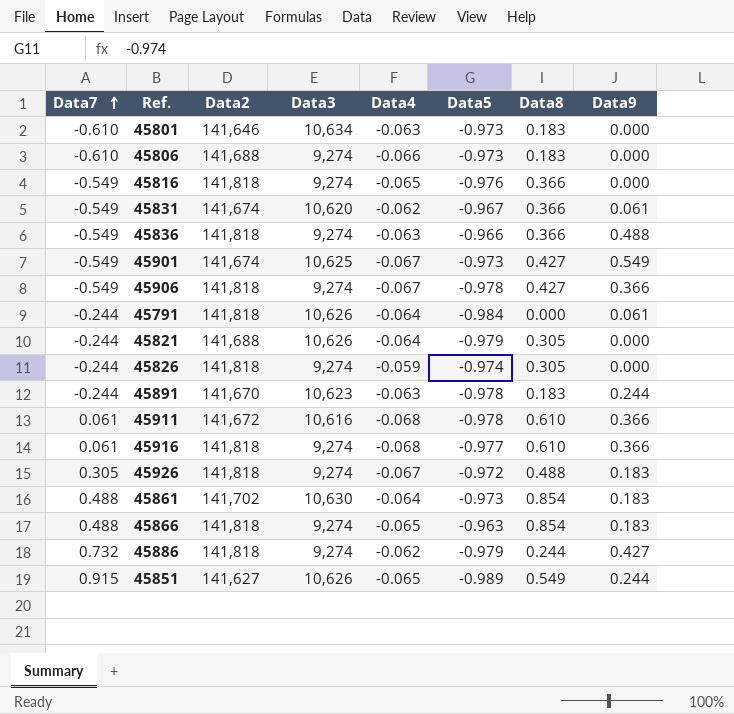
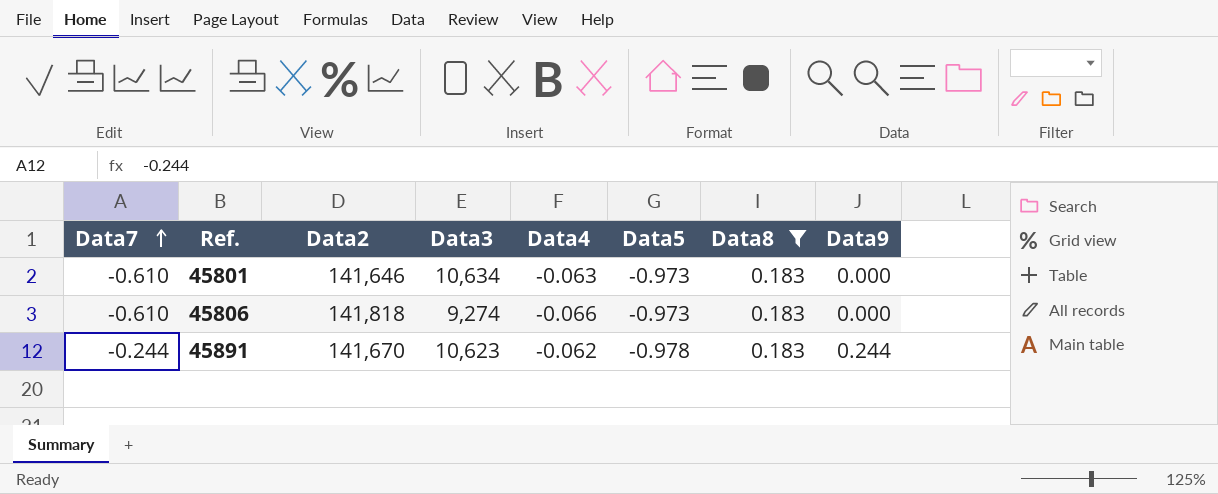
filter: none -> Data8 = 0.183
45806 | Data2: 141,688 -> 141,818
45891 | Data4: -0.063 -> -0.062

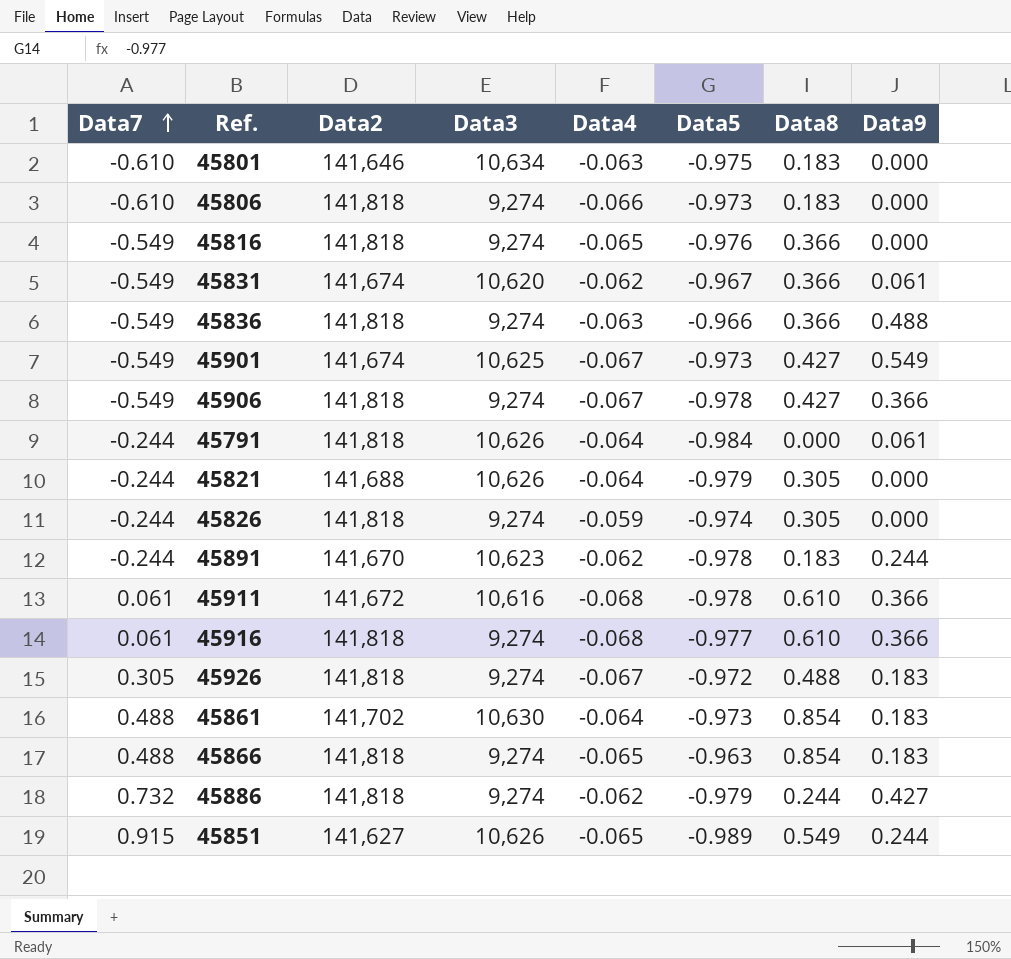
filter: Data8 = 0.183 -> none
45801 | Data5: -0.973 -> -0.975

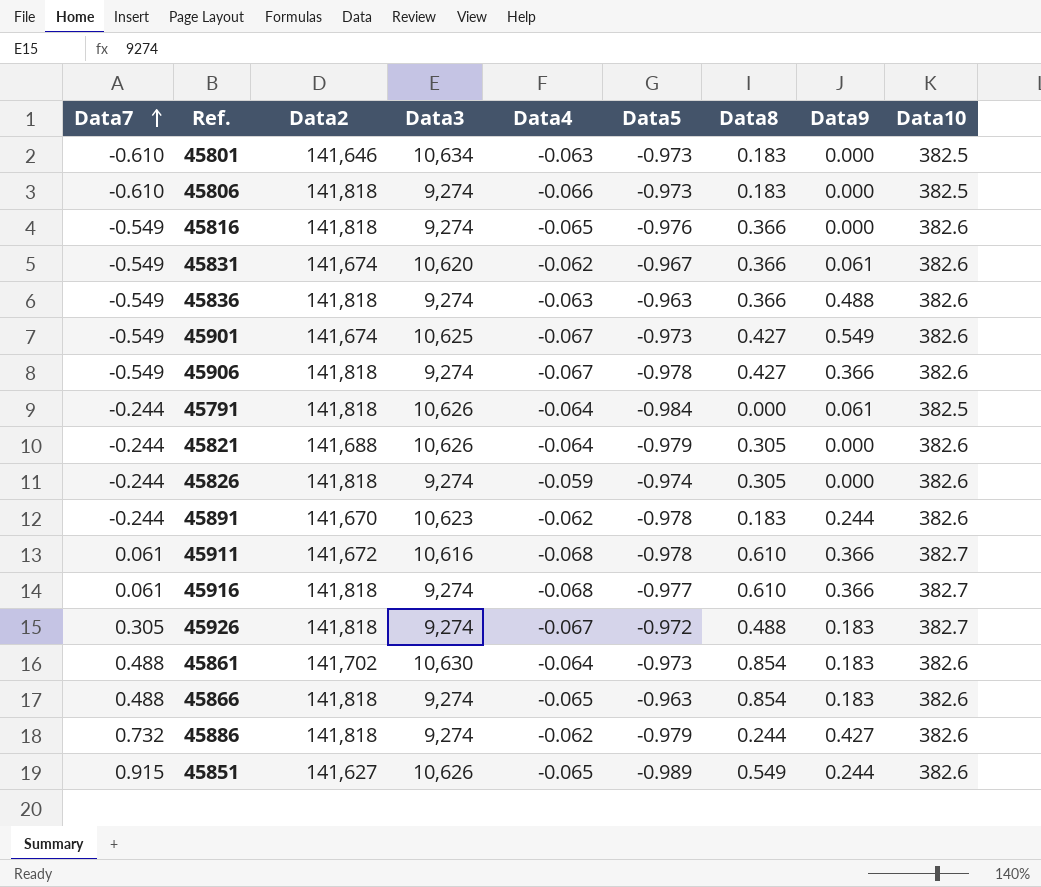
column Data10 | position: none -> 9
45801 | Data5: -0.975 -> -0.973
45836 | Data5: -0.966 -> -0.963

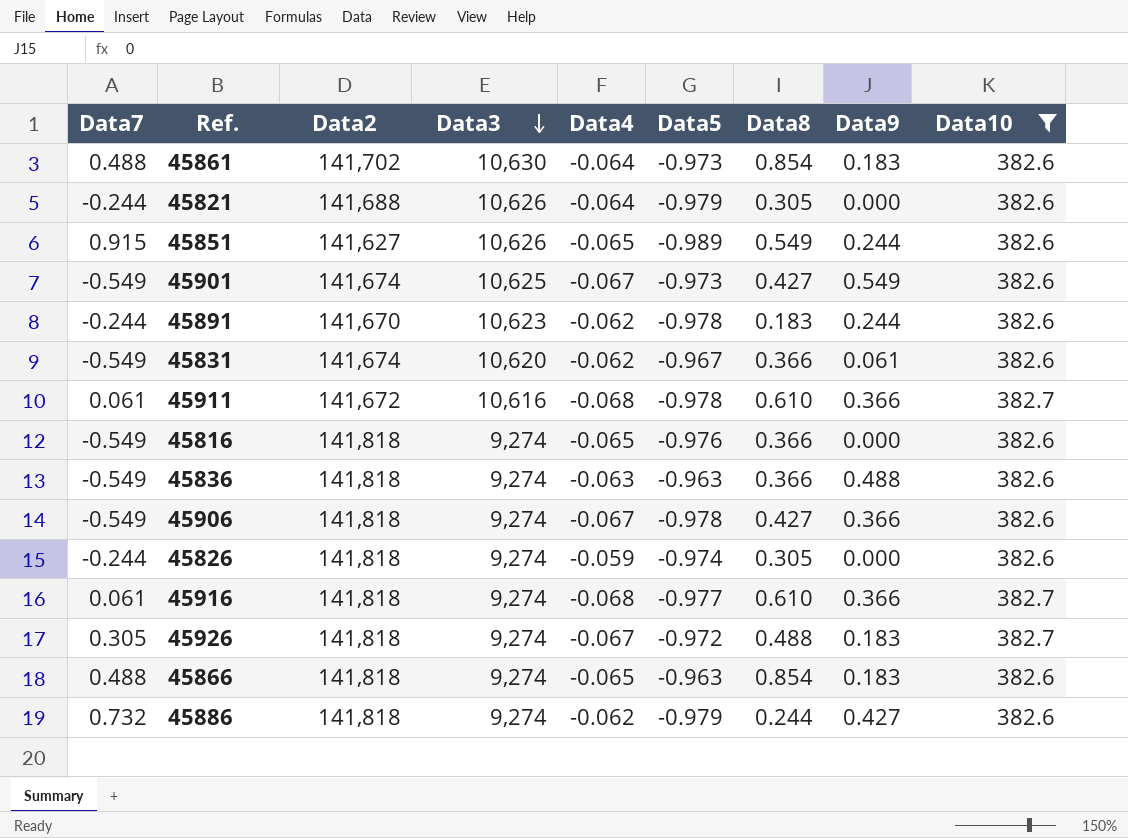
filter: none -> Data10 != 382.5
row order: Data7 ascending -> Data3 descending

